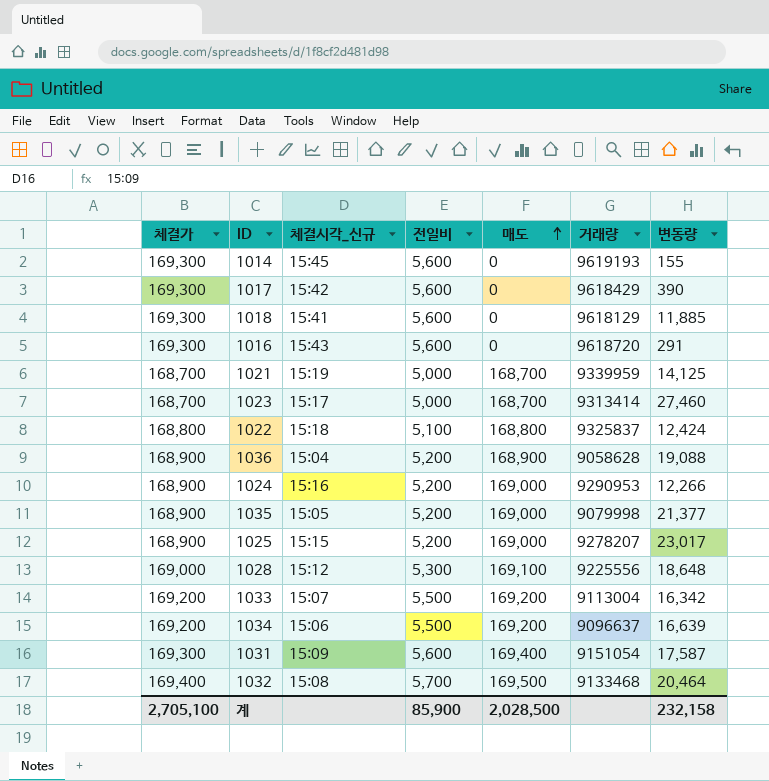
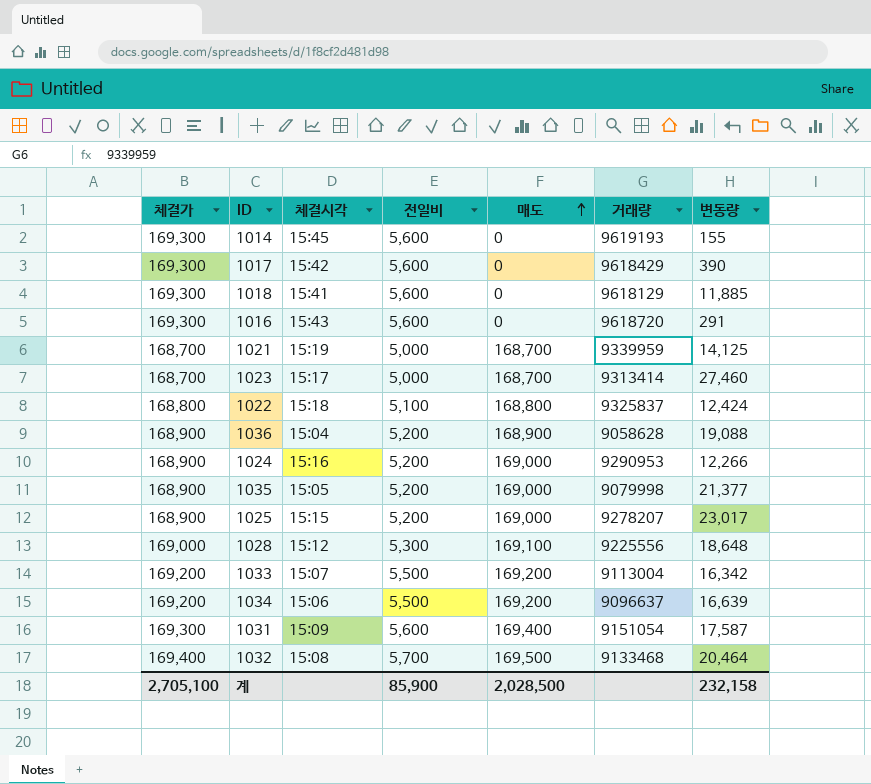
column name: 체결시각_신규 -> 체결시각

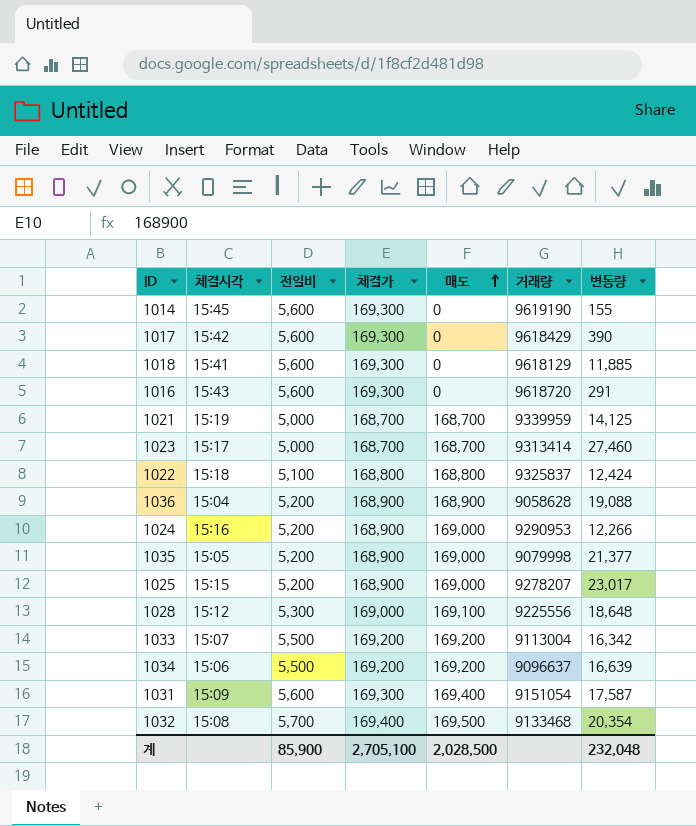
column 체결가 | position: 1 -> 4
1014 | 거래량: 9619193 -> 9619190
1032 | 변동량: 20,464 -> 20,354
계 | 변동량: 232,158 -> 232,048

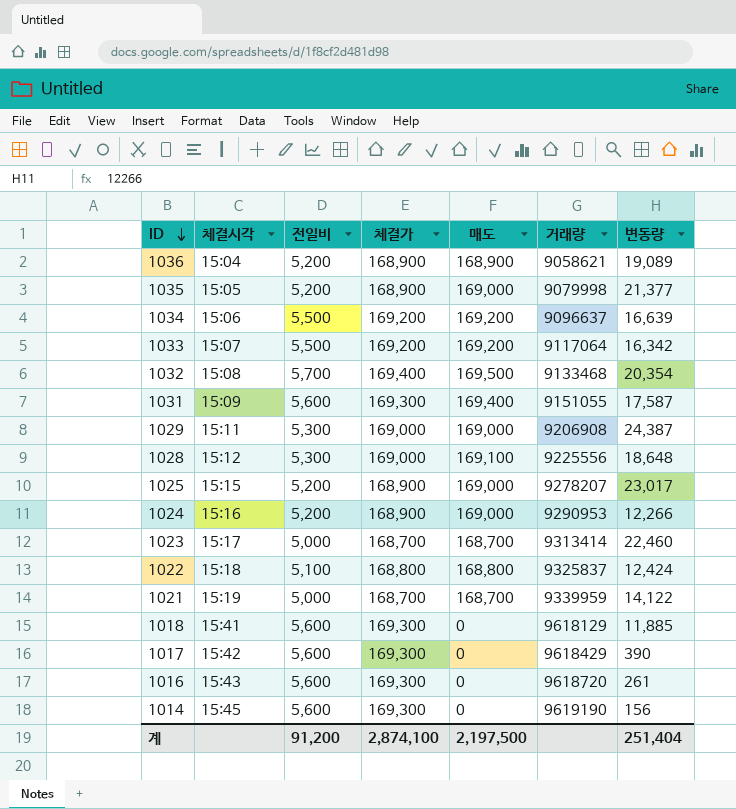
row order: 매도 ascending -> ID descending
1036 | 거래량: 9058628 -> 9058621
1036 | 변동량: 19,088 -> 19,089
1033 | 거래량: 9113004 -> 9117064
1031 | 거래량: 9151054 -> 9151055
row 1029: none -> 15:11 | 5,300 | 169,000 | 169,000 | 9206908 | 24,387
1023 | 변동량: 27,460 -> 22,460
1021 | 변동량: 14,125 -> 14,122
1016 | 변동량: 291 -> 261
1014 | 변동량: 155 -> 156
계 | 전일비: 85,900 -> 91,200
계 | 체결가: 2,705,100 -> 2,874,100
계 | 매도: 2,028,500 -> 2,197,500
계 | 변동량: 232,048 -> 251,404

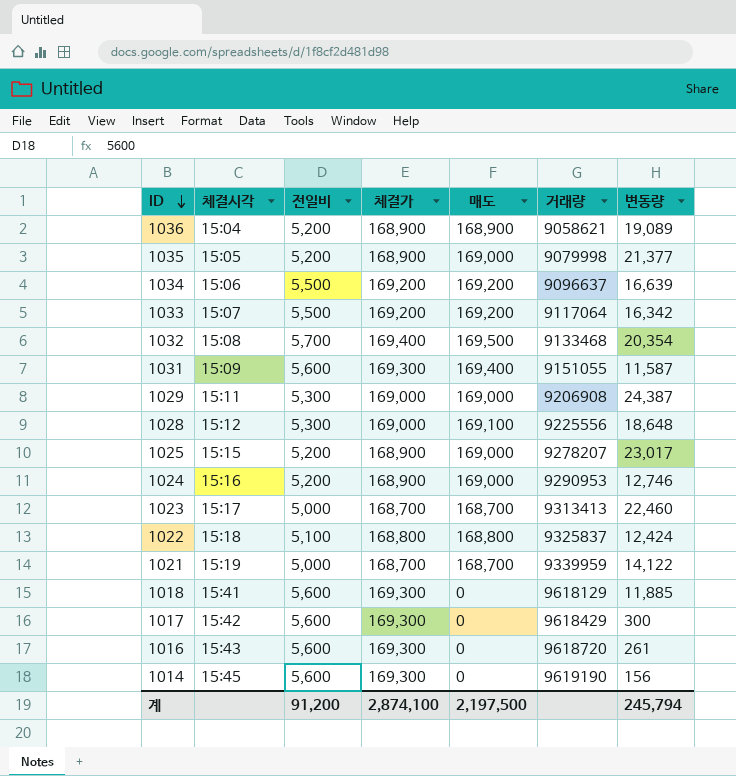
1031 | 변동량: 17,587 -> 11,587
1024 | 변동량: 12,266 -> 12,746
1023 | 거래량: 9313414 -> 9313413
1017 | 변동량: 390 -> 300
계 | 변동량: 251,404 -> 245,794

